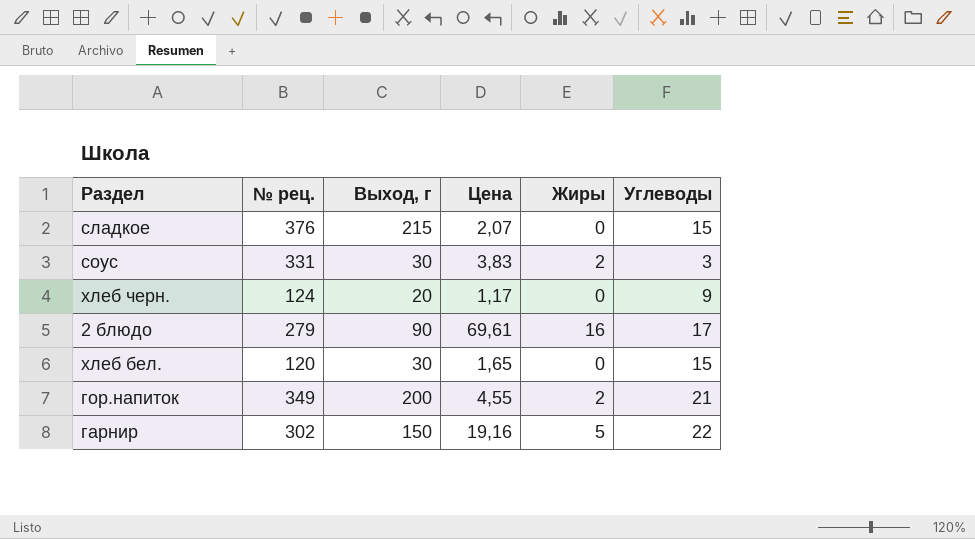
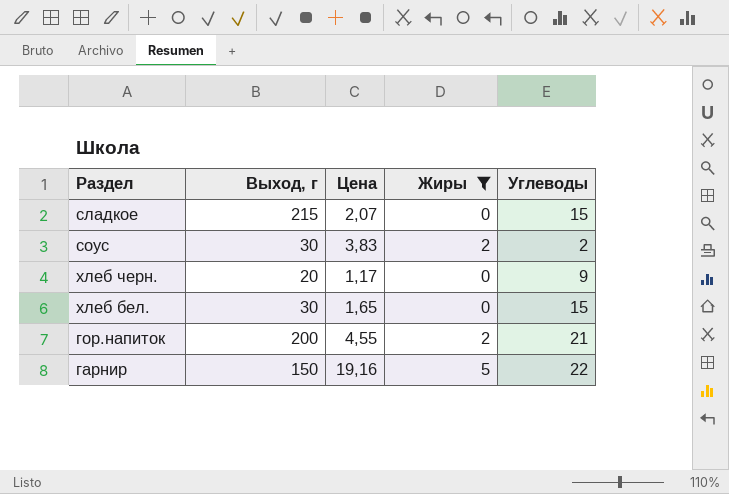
filter: none -> Жиры != 16
column № рец. | position: 2 -> none
соус | Углеводы: 3 -> 2

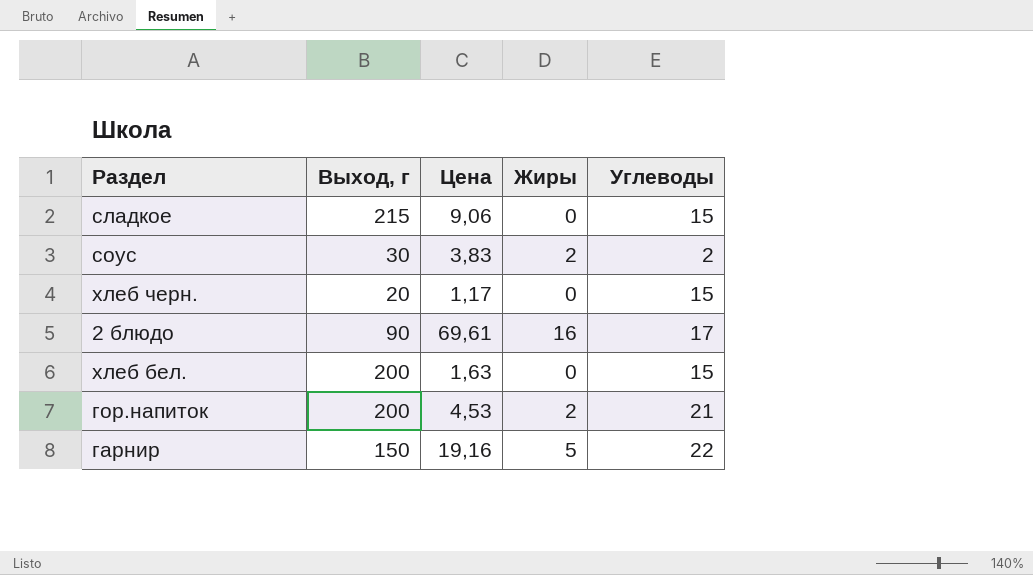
filter: Жиры != 16 -> none
сладкое | Цена: 2,07 -> 9,06
хлеб черн. | Углеводы: 9 -> 15
хлеб бел. | Выход, г: 30 -> 200
хлеб бел. | Цена: 1,65 -> 1,63
гор.напиток | Цена: 4,55 -> 4,53

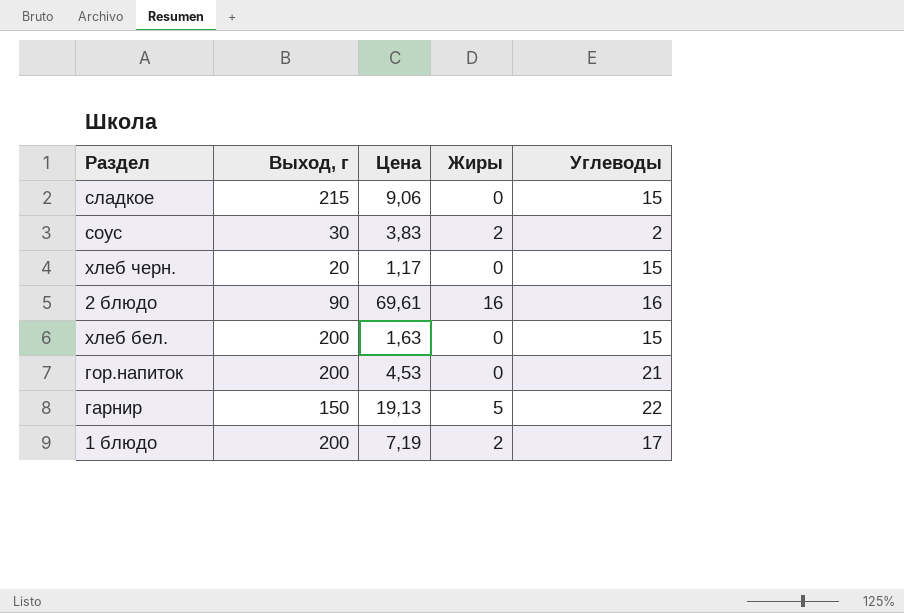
2 блюдо | Углеводы: 17 -> 16
гор.напиток | Жиры: 2 -> 0
гарнир | Цена: 19,16 -> 19,13
row 1 блюдо: none -> 200 | 7,19 | 2 | 17

